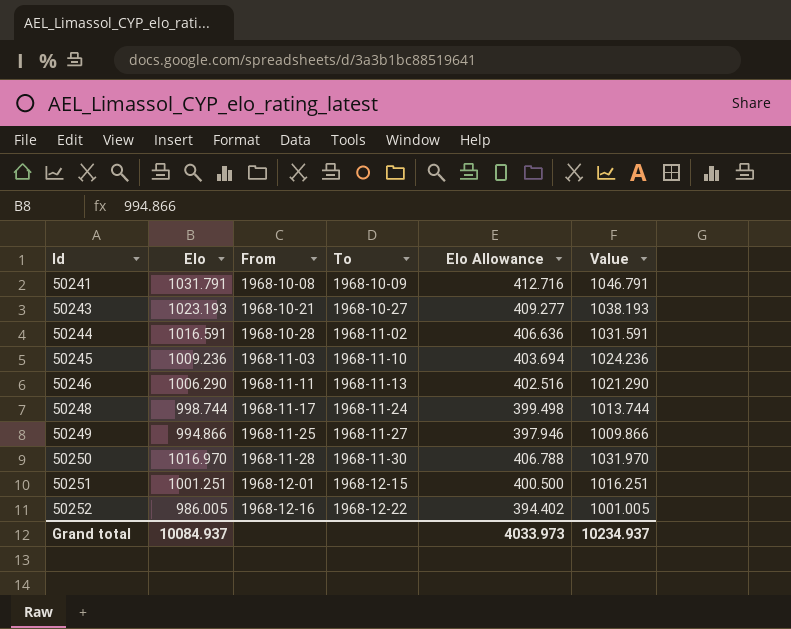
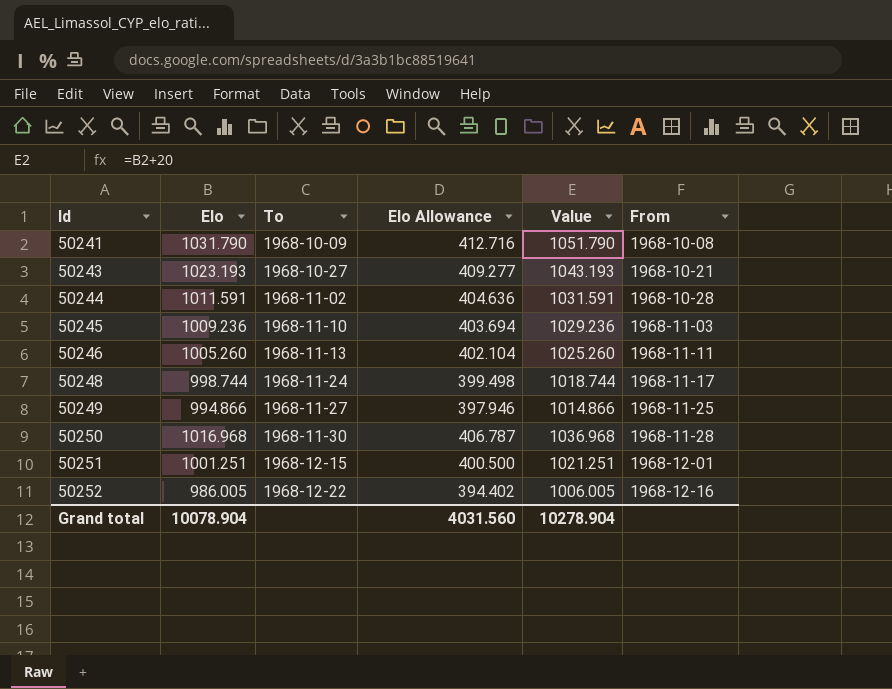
column Value | formula: [Elo] + 15 -> [Elo] + 20
column From | position: 3 -> 6
50241 | Elo: 1031.791 -> 1031.790
50244 | Elo: 1016.591 -> 1011.591
50244 | Elo Allowance: 406.636 -> 404.636
50246 | Elo: 1006.290 -> 1005.260
50246 | Elo Allowance: 402.516 -> 402.104
50250 | Elo: 1016.970 -> 1016.968
50250 | Elo Allowance: 406.788 -> 406.787
Grand total | Elo: 10084.937 -> 10078.904
Grand total | Elo Allowance: 4033.973 -> 4031.560
Grand total | Value: 10234.937 -> 10278.904

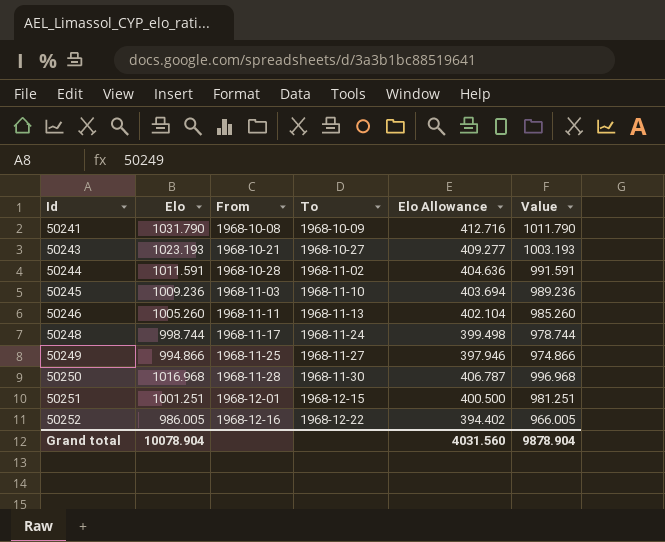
column From | position: 6 -> 3
column Value | formula: [Elo] + 20 -> [Elo] - 20
Grand total | Value: 10278.904 -> 9878.904

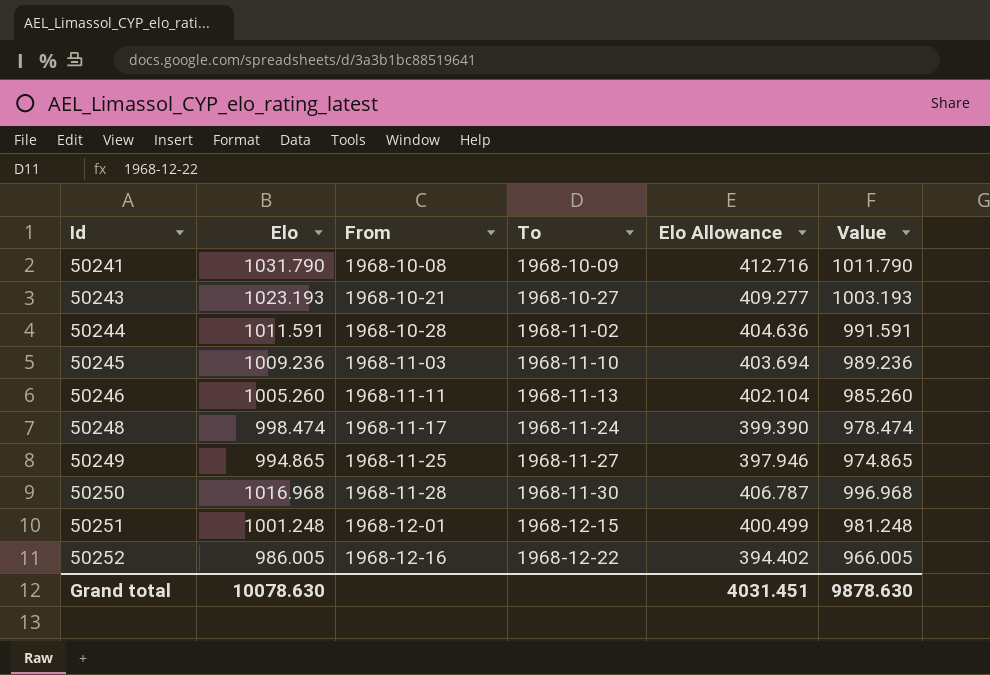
50248 | Elo: 998.744 -> 998.474
50248 | Elo Allowance: 399.498 -> 399.390
50248 | Value: 978.744 -> 978.474
50249 | Elo: 994.866 -> 994.865
50249 | Value: 974.866 -> 974.865
50251 | Elo: 1001.251 -> 1001.248
50251 | Elo Allowance: 400.500 -> 400.499
50251 | Value: 981.251 -> 981.248
Grand total | Elo: 10078.904 -> 10078.630
Grand total | Elo Allowance: 4031.560 -> 4031.451
Grand total | Value: 9878.904 -> 9878.630

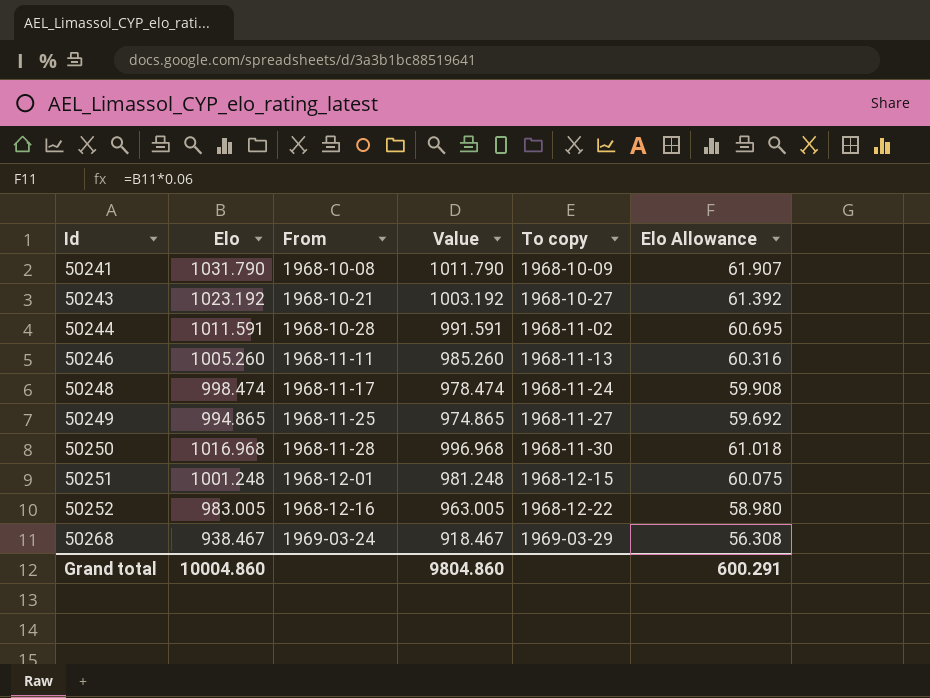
column Value | position: 6 -> 4
column name: To -> To copy
column Elo Allowance | formula: [Elo] * 0.4 -> [Elo] * 0.06
row 50245: 1009.236 | 1968-11-03 | 1968-11-10 | 403.694 | 989.236 -> none
50243 | Elo: 1023.193 -> 1023.192
50243 | Value: 1003.193 -> 1003.192
50252 | Elo: 986.005 -> 983.005
50252 | Value: 966.005 -> 963.005
row 50268: none -> 938.467 | 1969-03-24 | 918.467 | 1969-03-29 | 56.308
Grand total | Elo: 10078.630 -> 10004.860
Grand total | Value: 9878.630 -> 9804.860
Grand total | Elo Allowance: 4031.451 -> 600.291

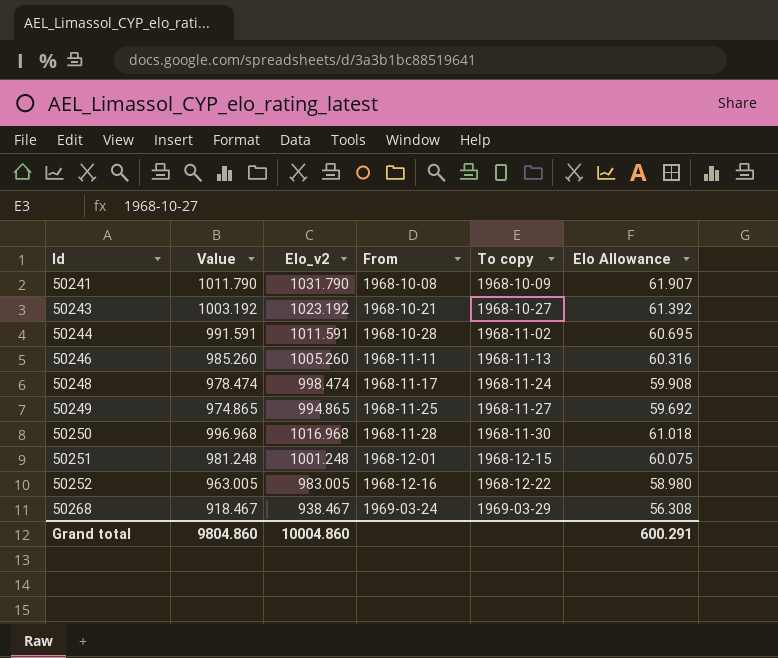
column Value | position: 4 -> 2
column name: Elo -> Elo_v2

